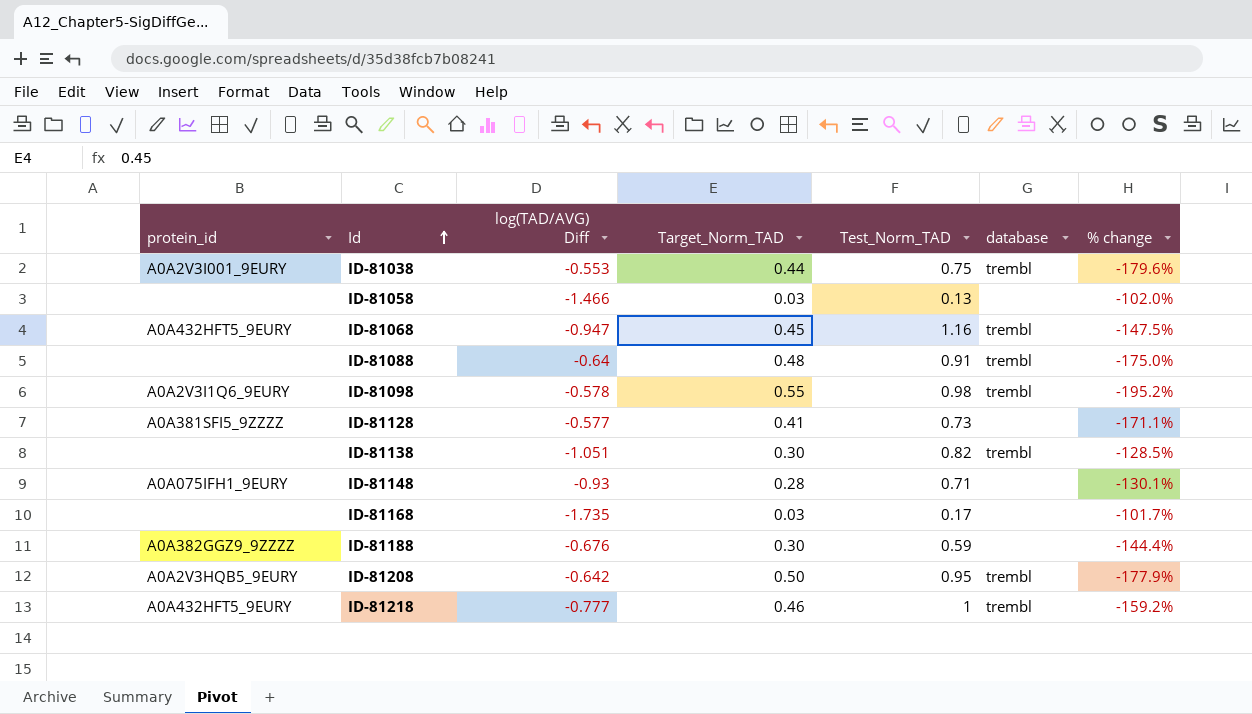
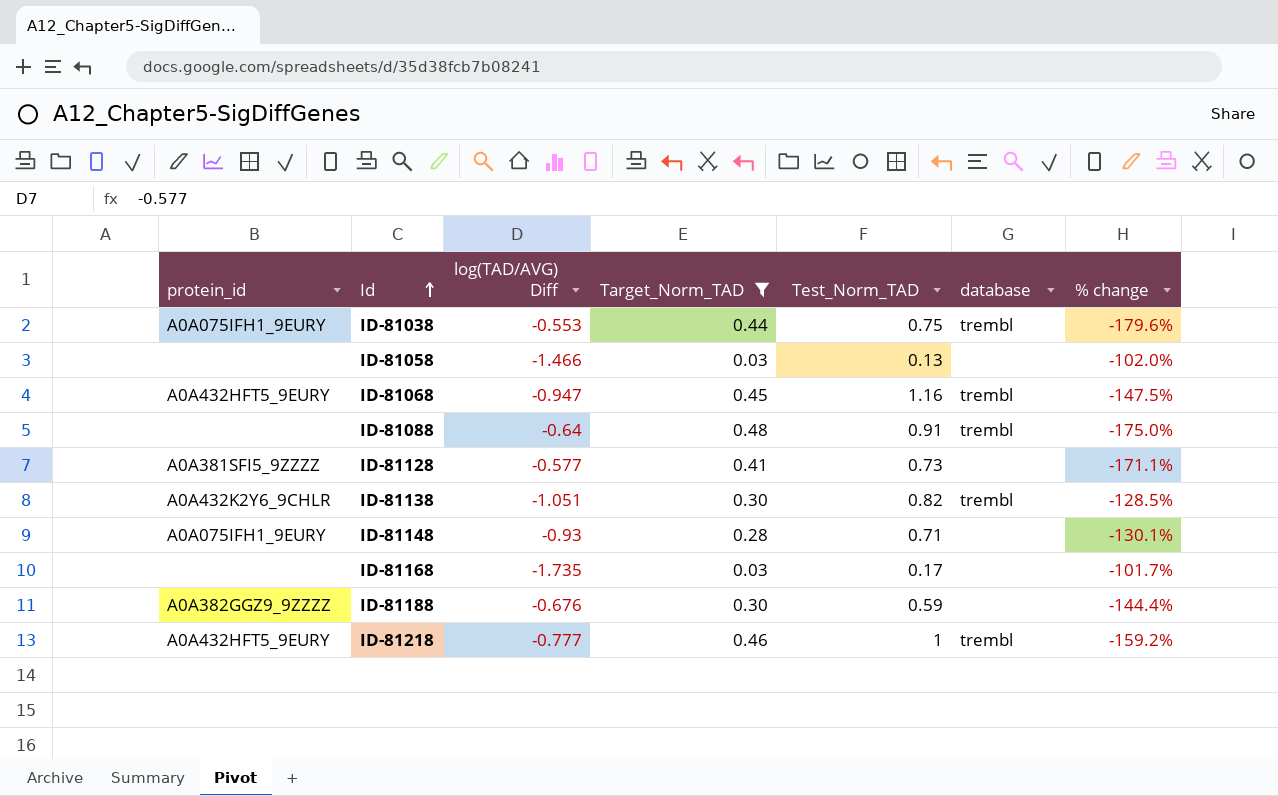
filter: none -> Target_Norm_TAD <= 0.48
ID-81038 | protein_id: A0A2V3I001_9EURY -> A0A075IFH1_9EURY
ID-81138 | protein_id: none -> A0A432K2Y6_9CHLR

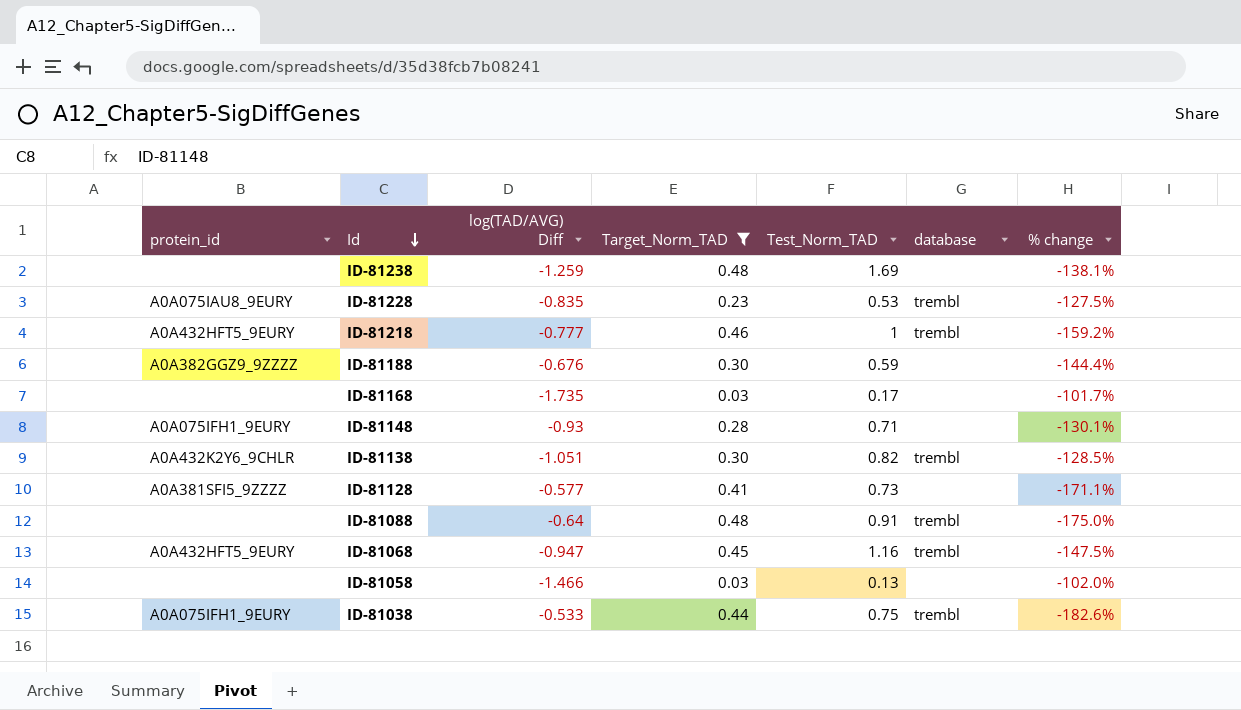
row order: Id ascending -> Id descending
row ID-81238: none -> none | -1.259 | 0.48 | 1.69 | none | -138.1%
row ID-81228: none -> A0A075IAU8_9EURY | -0.835 | 0.23 | 0.53 | trembl | -127.5%
ID-81038 | log(TAD/AVG) Diff: -0.553 -> -0.533
ID-81038 | % change: -179.6% -> -182.6%

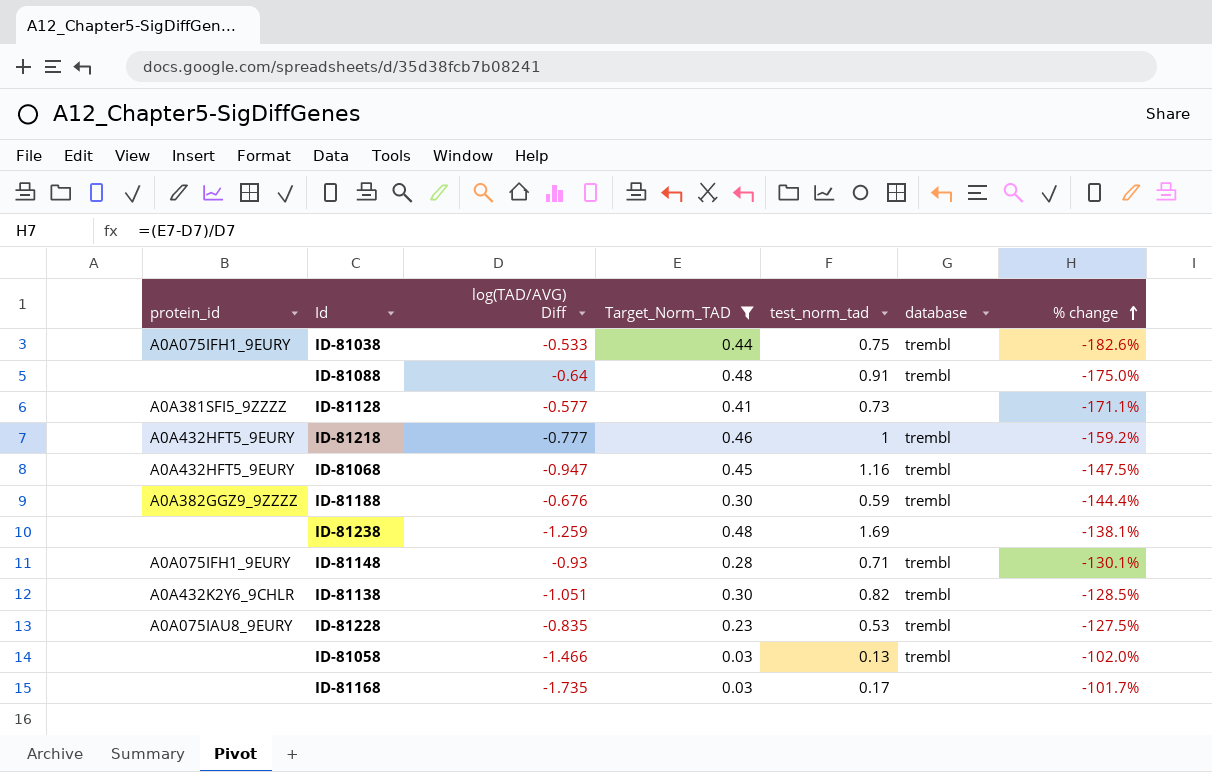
row order: Id descending -> % change ascending
column name: Test_Norm_TAD -> test_norm_tad
ID-81188 | database: none -> trembl
ID-81148 | database: none -> trembl
ID-81058 | database: none -> trembl

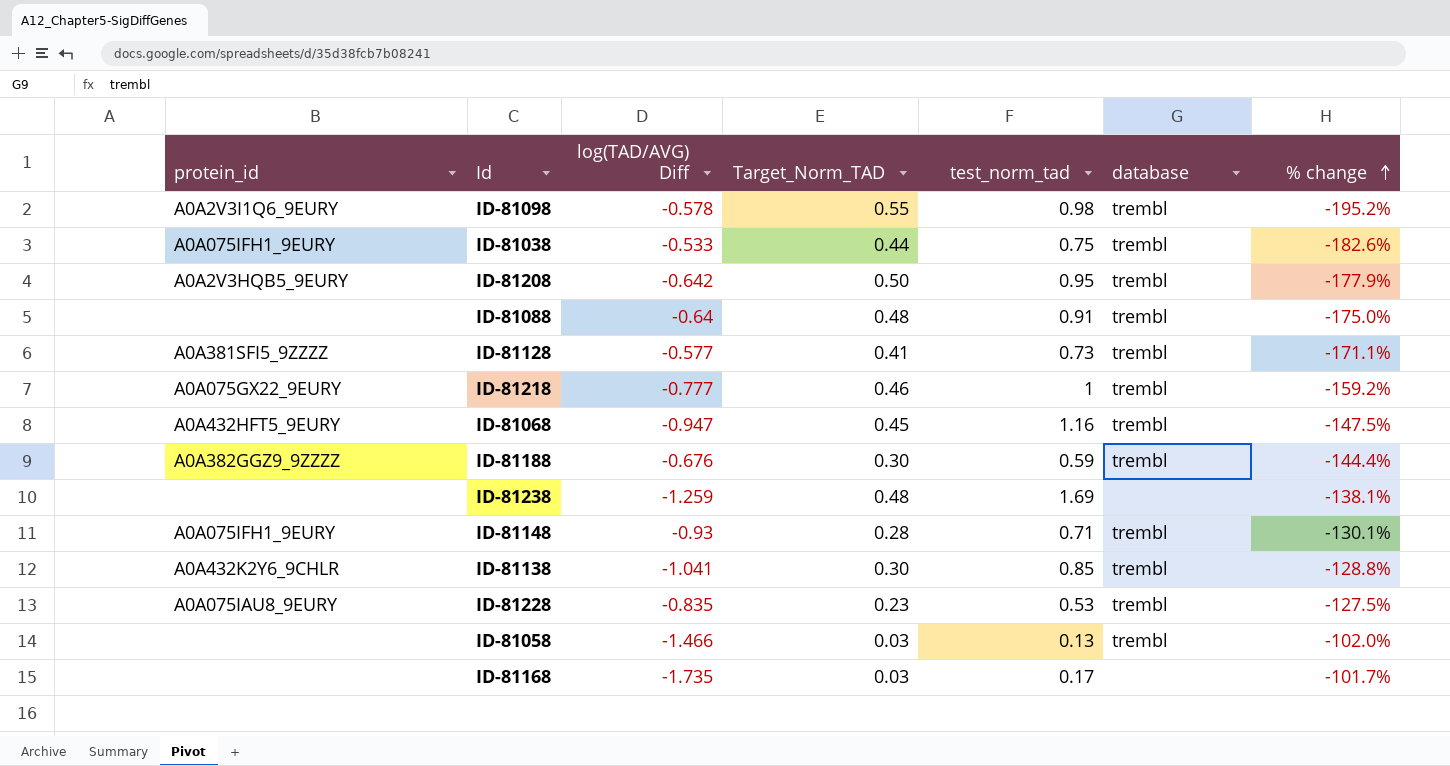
filter: Target_Norm_TAD <= 0.48 -> none
ID-81128 | database: none -> trembl
ID-81218 | protein_id: A0A432HFT5_9EURY -> A0A075GX22_9EURY
ID-81138 | log(TAD/AVG) Diff: -1.051 -> -1.041
ID-81138 | test_norm_tad: 0.82 -> 0.85
ID-81138 | % change: -128.5% -> -128.8%

